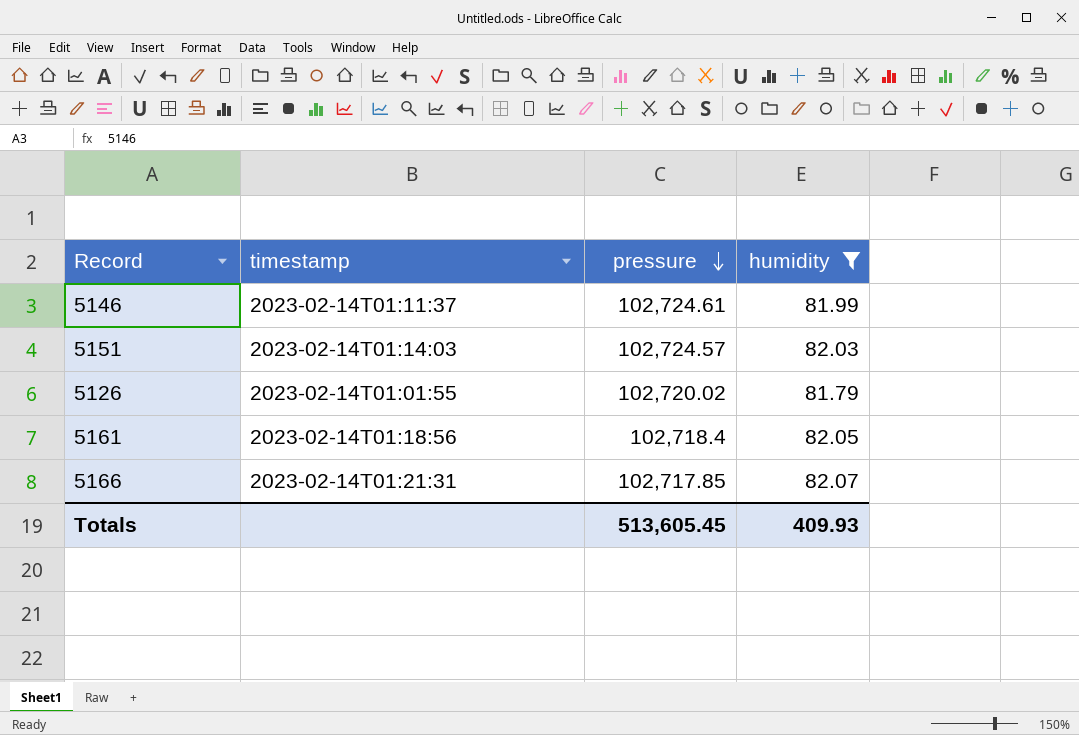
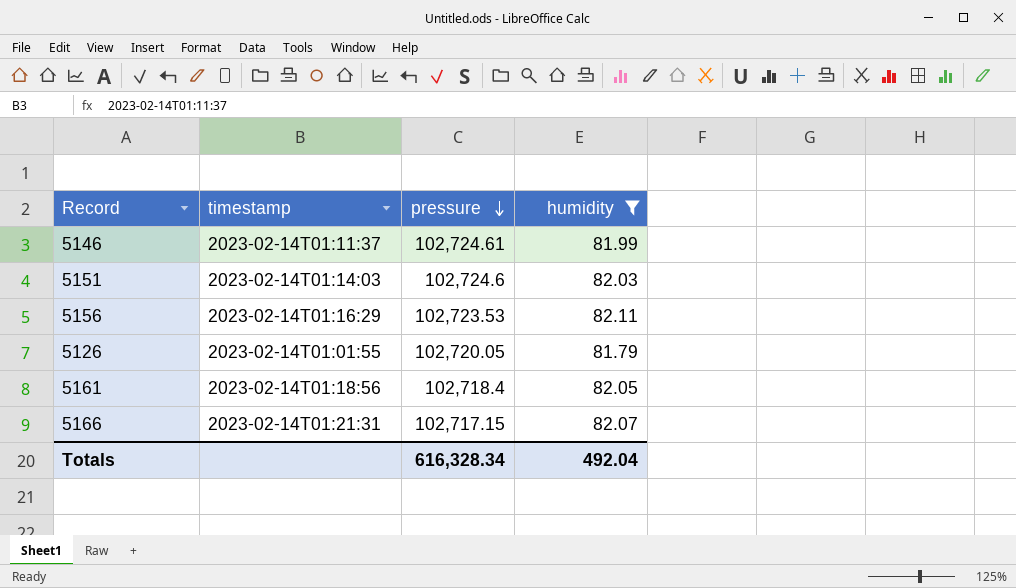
5151 | pressure: 102,724.57 -> 102,724.6
row 5156: none -> 2023-02-14T01:16:29 | 102,723.53 | 82.11
5126 | pressure: 102,720.02 -> 102,720.05
5166 | pressure: 102,717.85 -> 102,717.15
Totals | pressure: 513,605.45 -> 616,328.34
Totals | humidity: 409.93 -> 492.04

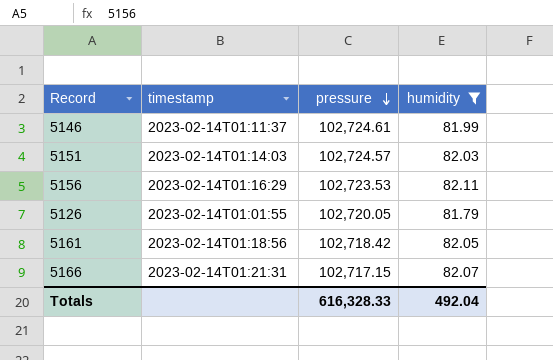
5151 | pressure: 102,724.6 -> 102,724.57
5161 | pressure: 102,718.4 -> 102,718.42
Totals | pressure: 616,328.34 -> 616,328.33

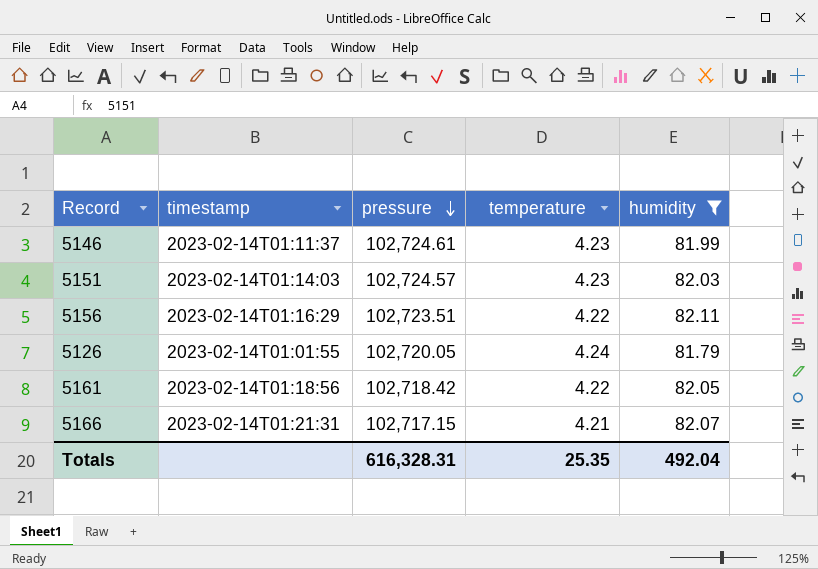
column temperature | position: none -> 4
5156 | pressure: 102,723.53 -> 102,723.51
Totals | pressure: 616,328.33 -> 616,328.31

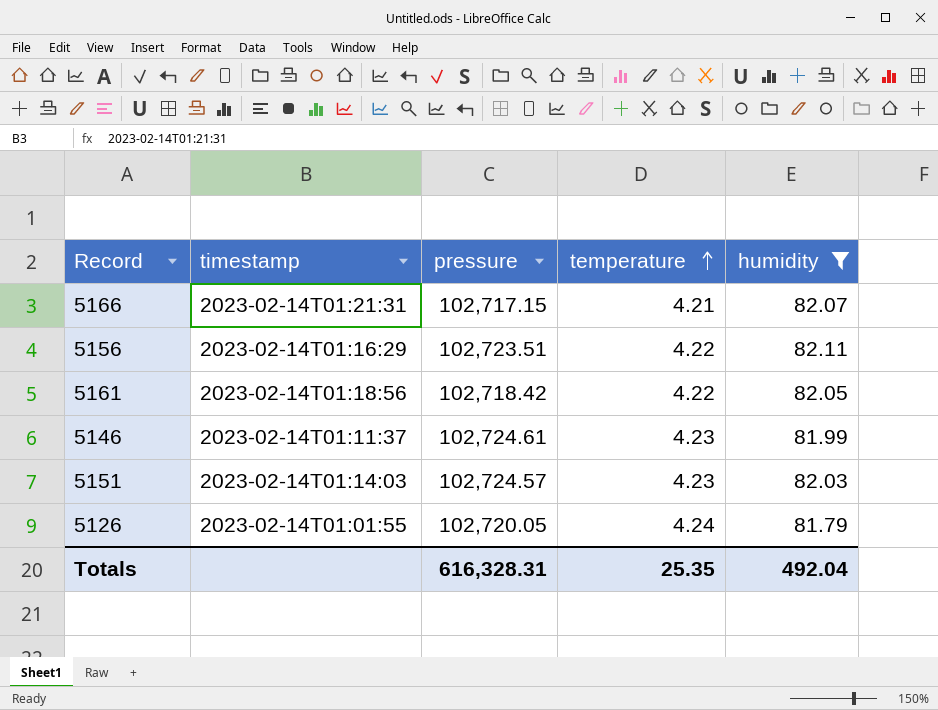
row order: pressure descending -> temperature ascending

